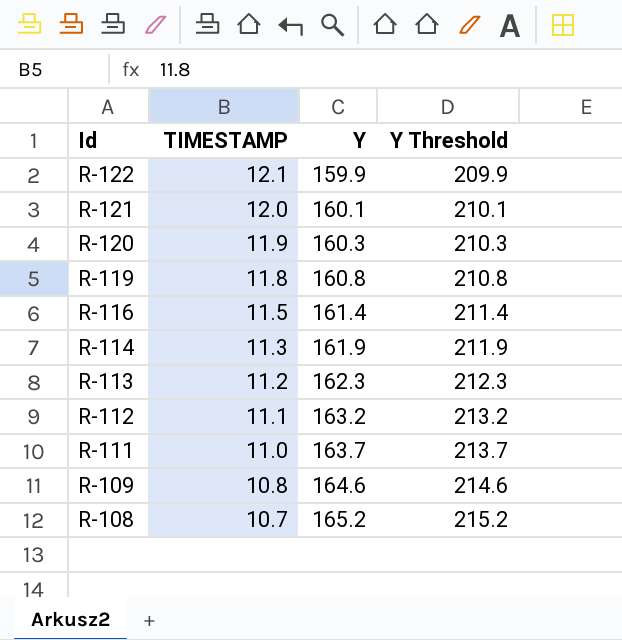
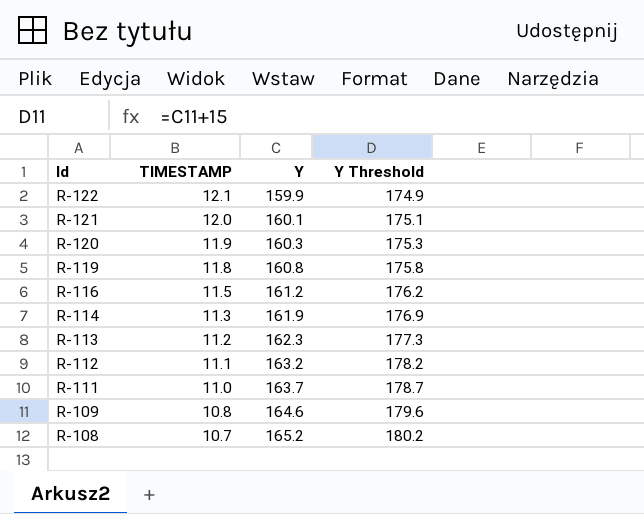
column Y Threshold | formula: [Y] + 50 -> [Y] + 15
R-116 | Y: 161.4 -> 161.2

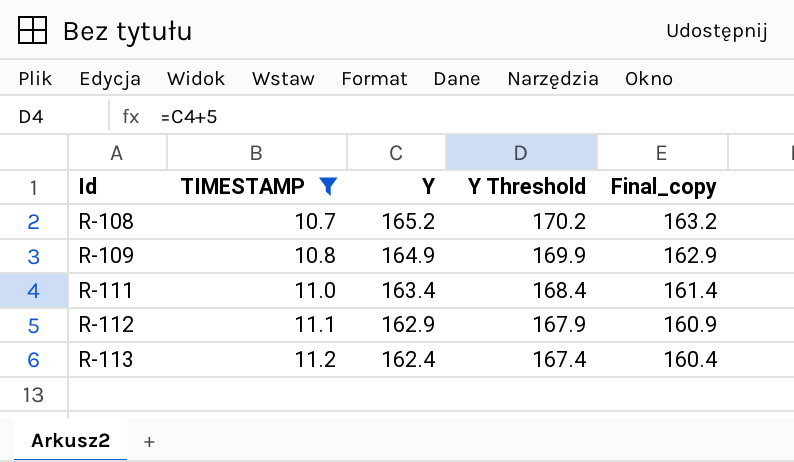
filter: none -> TIMESTAMP <= 11.2
row order: Id descending -> Id ascending
column Y Threshold | formula: [Y] + 15 -> [Y] + 5
column Final_copy | formula: none -> [Y] - 2
R-109 | Y: 164.6 -> 164.9
R-111 | Y: 163.7 -> 163.4
R-112 | Y: 163.2 -> 162.9
R-113 | Y: 162.3 -> 162.4

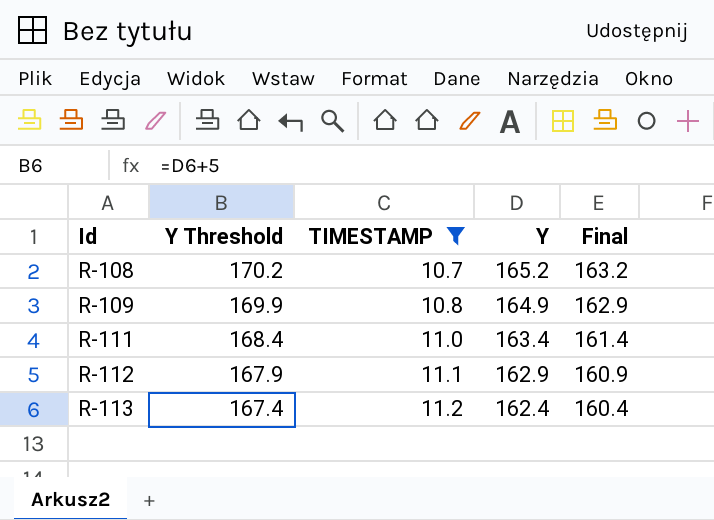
column Y Threshold | position: 4 -> 2
column name: Final_copy -> Final

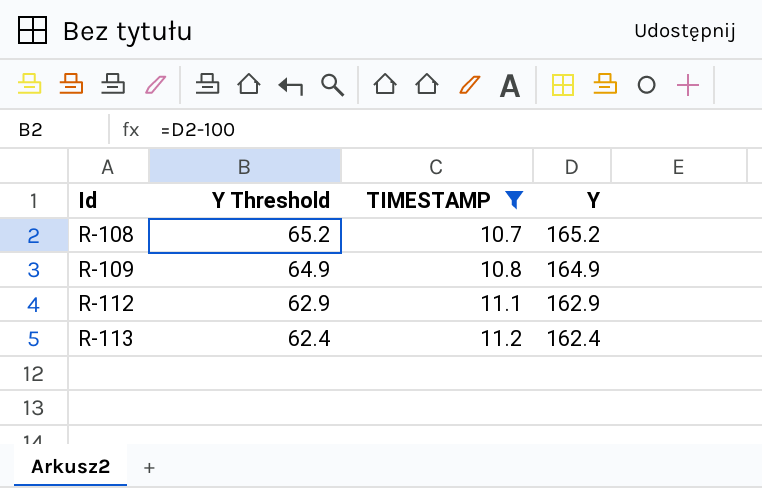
column Final | formula: [Y] - 2 -> none
column Y Threshold | formula: [Y] + 5 -> [Y] - 100
row R-111: 168.4 | 11.0 | 163.4 | 161.4 -> none

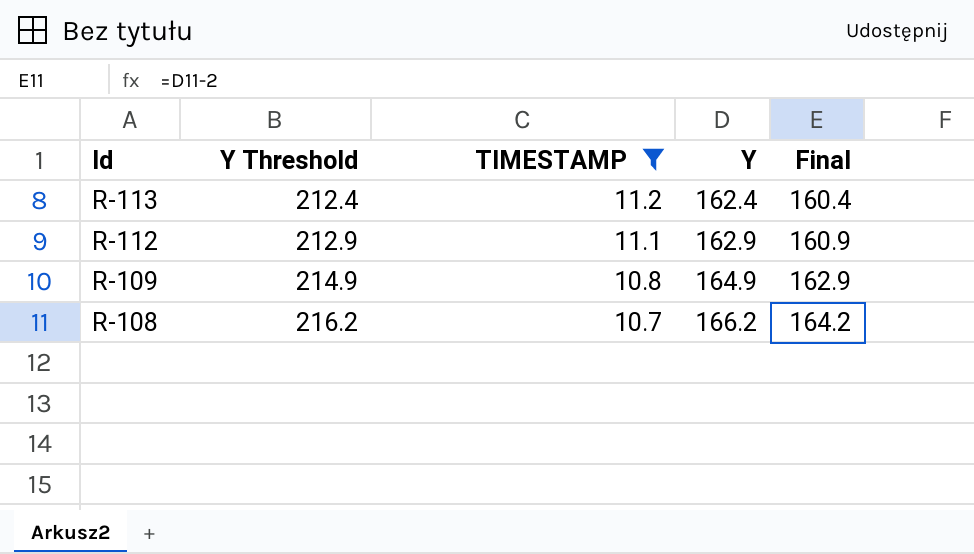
row order: Id ascending -> Id descending
column Y Threshold | formula: [Y] - 100 -> [Y] + 50
column Final | formula: none -> [Y] - 2
R-108 | Y: 165.2 -> 166.2

